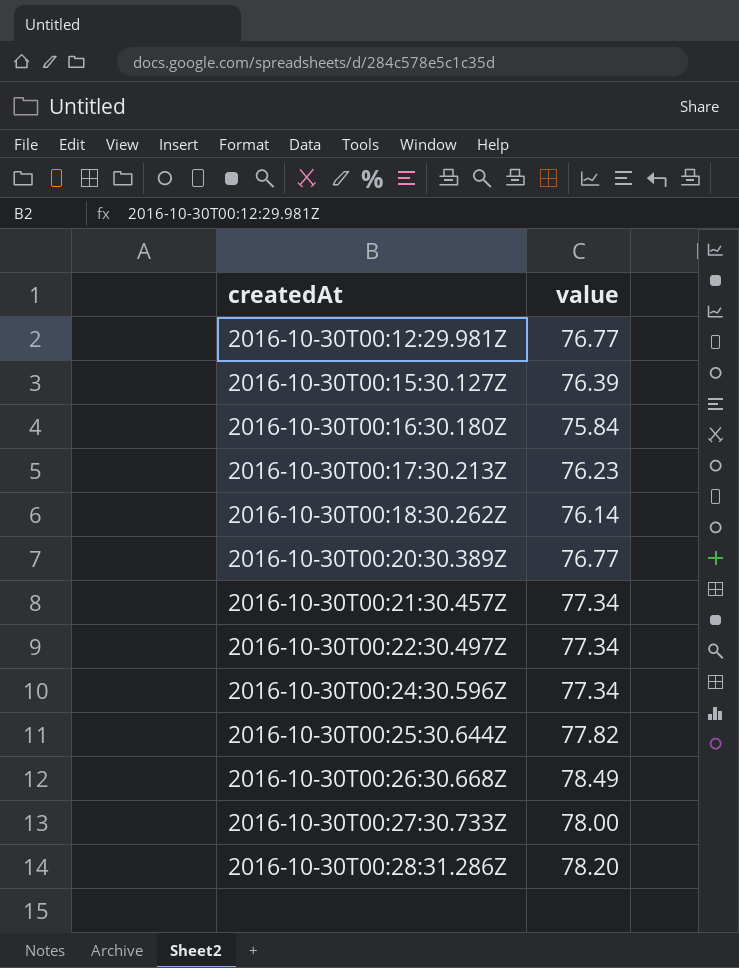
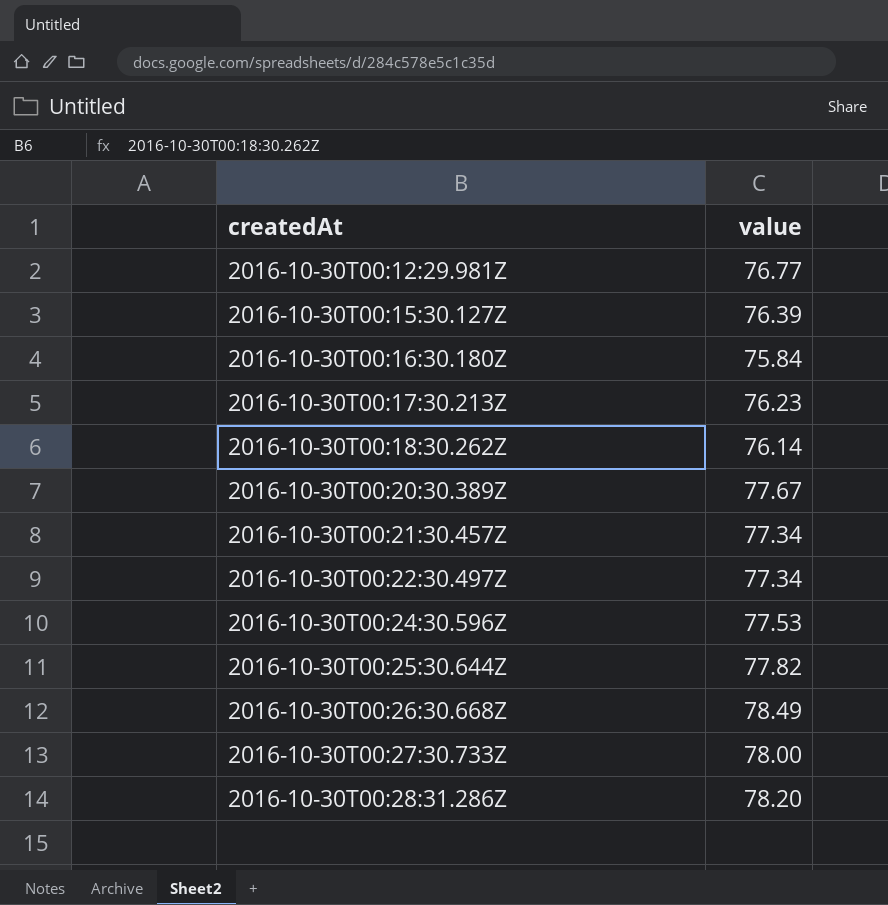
2016-10-30T00:20:30.389Z | value: 76.77 -> 77.67
2016-10-30T00:24:30.596Z | value: 77.34 -> 77.53

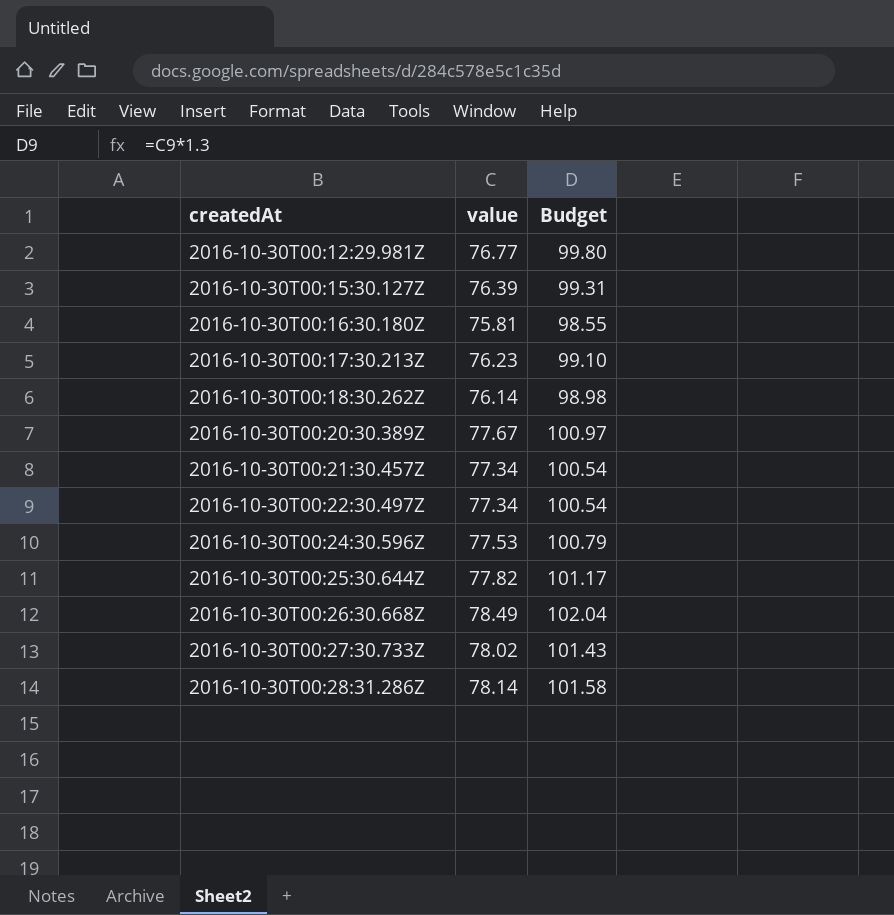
column Budget | formula: none -> [value] * 1.3
2016-10-30T00:16:30.180Z | value: 75.84 -> 75.81
2016-10-30T00:27:30.733Z | value: 78.00 -> 78.02
2016-10-30T00:28:31.286Z | value: 78.20 -> 78.14

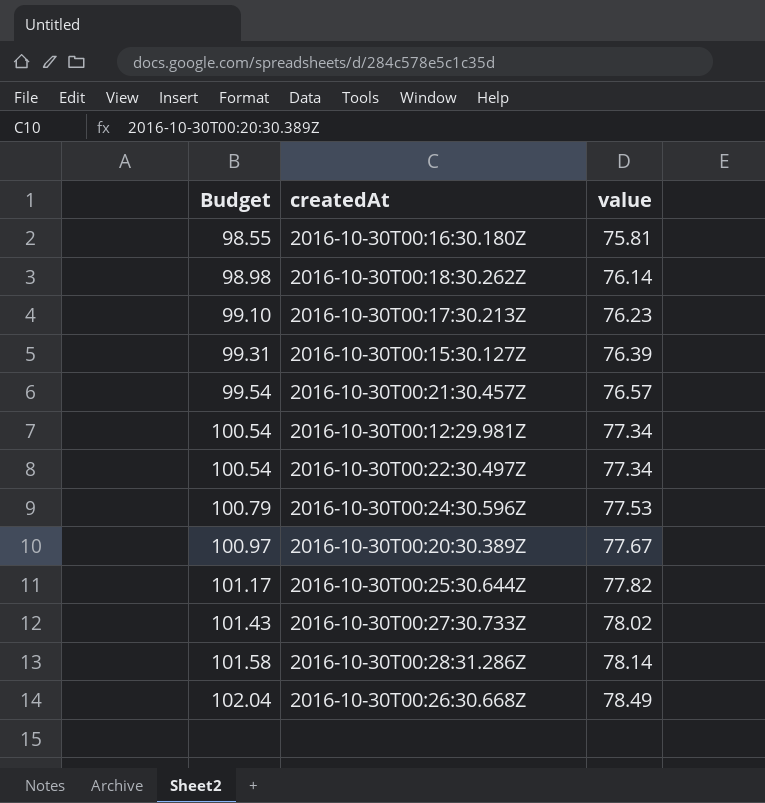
row order: createdAt ascending -> Budget ascending
column Budget | position: 3 -> 1
2016-10-30T00:21:30.457Z | Budget: 100.54 -> 99.54
2016-10-30T00:21:30.457Z | value: 77.34 -> 76.57
2016-10-30T00:12:29.981Z | Budget: 99.80 -> 100.54
2016-10-30T00:12:29.981Z | value: 76.77 -> 77.34

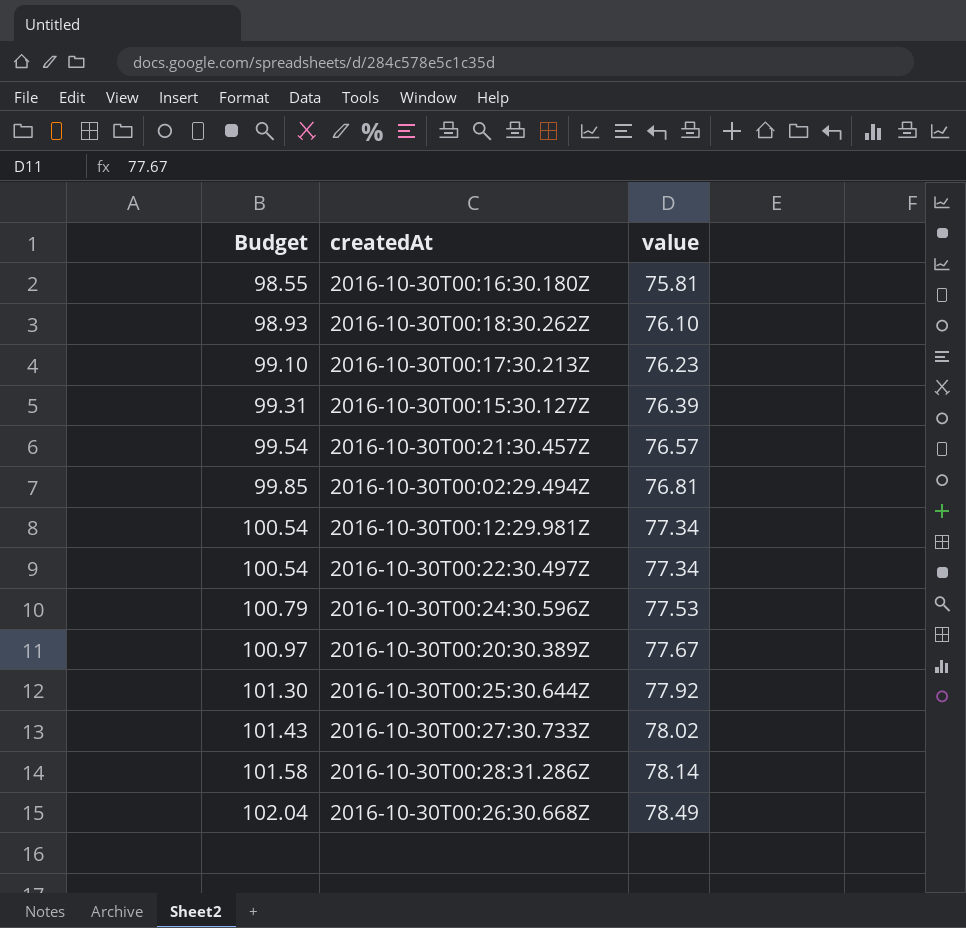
2016-10-30T00:18:30.262Z | Budget: 98.98 -> 98.93
2016-10-30T00:18:30.262Z | value: 76.14 -> 76.10
row 2016-10-30T00:02:29.494Z: none -> 99.85 | 76.81
2016-10-30T00:25:30.644Z | Budget: 101.17 -> 101.30
2016-10-30T00:25:30.644Z | value: 77.82 -> 77.92

